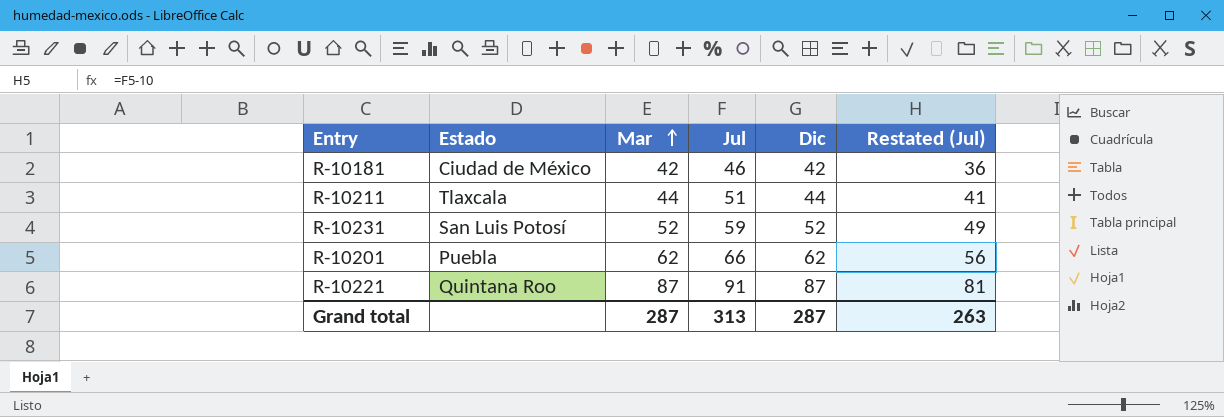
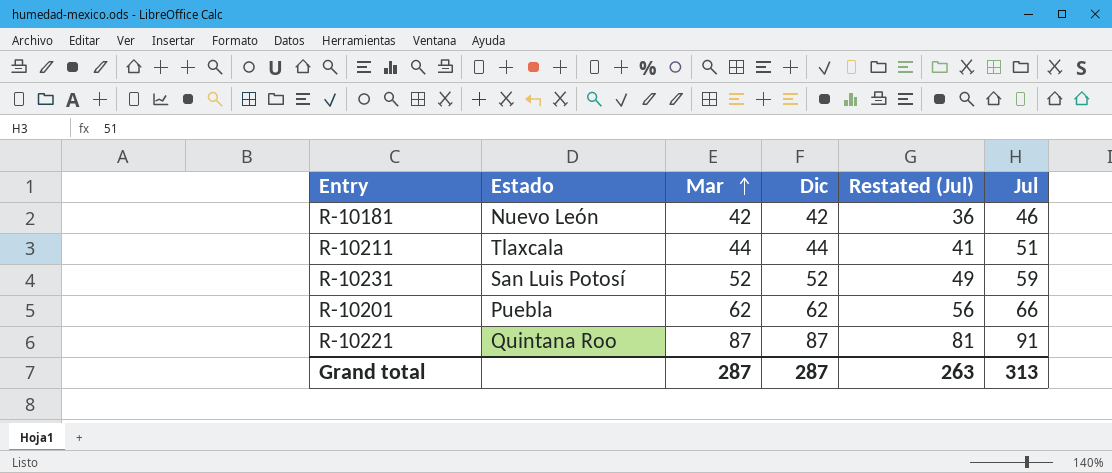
column Jul | position: 4 -> 6
R-10181 | Estado: Ciudad de México -> Nuevo León

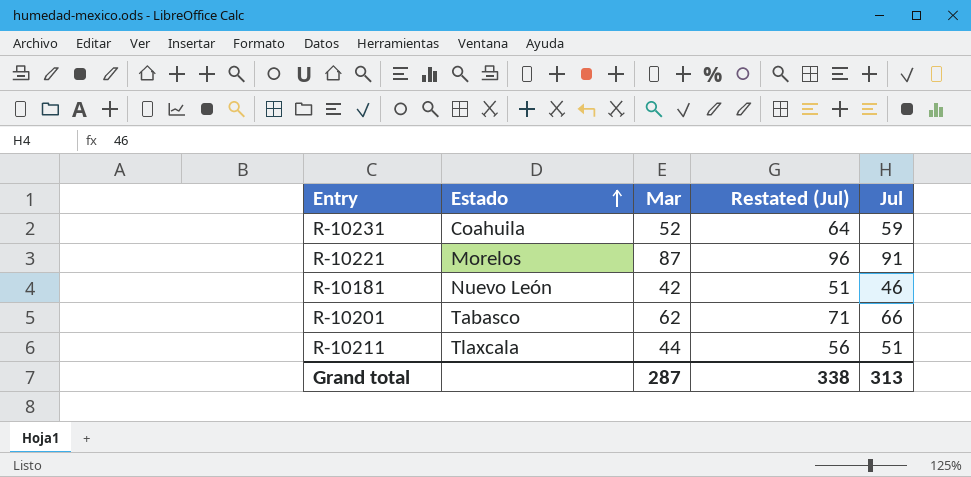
row order: Mar ascending -> Estado ascending
column Dic | position: 4 -> none
column Restated (Jul) | formula: [Jul] - 10 -> [Jul] + 5
R-10231 | Estado: San Luis Potosí -> Coahuila
R-10221 | Estado: Quintana Roo -> Morelos
R-10201 | Estado: Puebla -> Tabasco
Grand total | Restated (Jul): 263 -> 338

